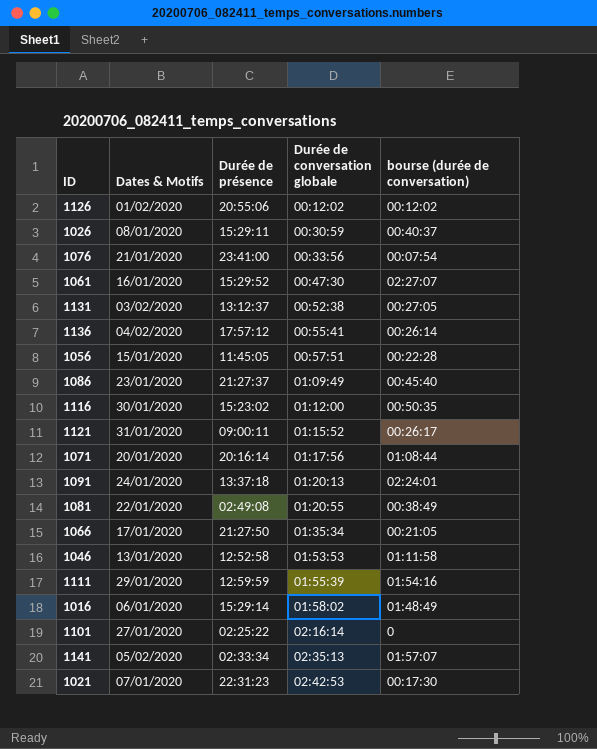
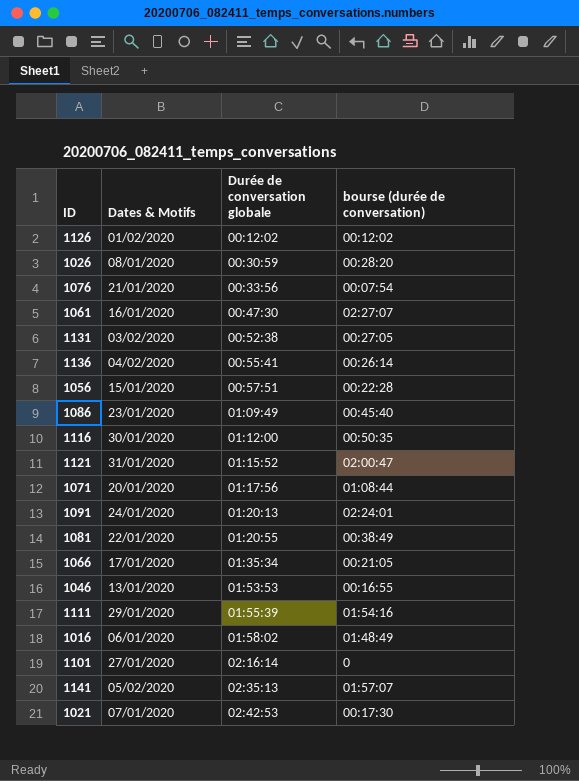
column Durée de présence | position: 3 -> none
1026 | bourse (durée de conversation): 00:40:37 -> 00:28:20
1121 | bourse (durée de conversation): 00:26:17 -> 02:00:47
1046 | bourse (durée de conversation): 01:11:58 -> 00:16:55

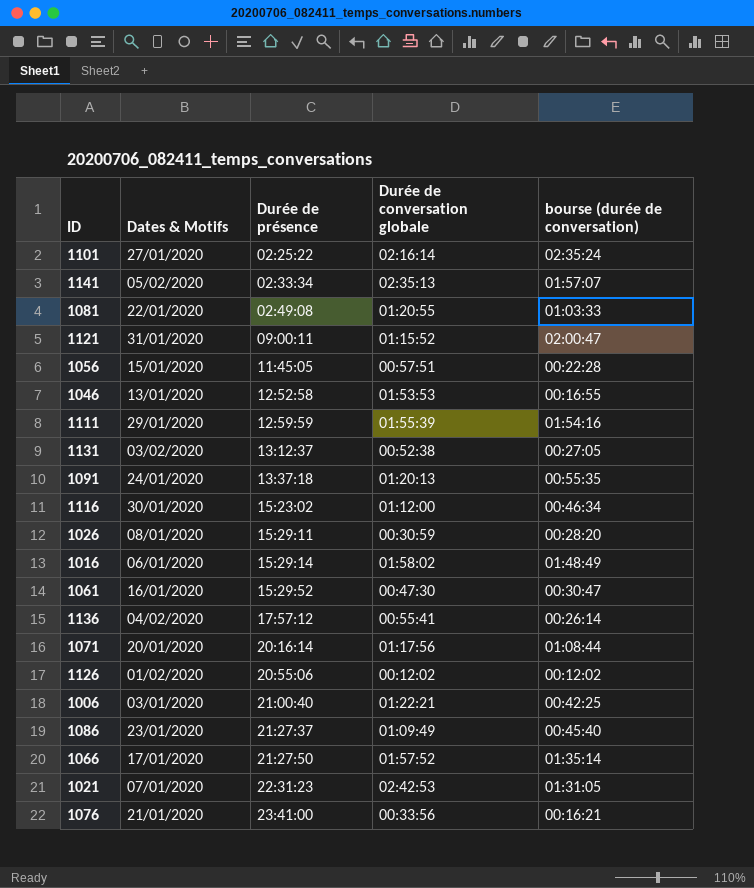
row order: Durée de conversation globale ascending -> Durée de présence ascending
column Durée de présence | position: none -> 3
1101 | bourse (durée de conversation): 0 -> 02:35:24
1081 | bourse (durée de conversation): 00:38:49 -> 01:03:33
1091 | bourse (durée de conversation): 02:24:01 -> 00:55:35
1116 | bourse (durée de conversation): 00:50:35 -> 00:46:34
1061 | bourse (durée de conversation): 02:27:07 -> 00:30:47
row 1006: none -> 03/01/2020 | 21:00:40 | 01:22:21 | 00:42:25
1066 | Durée de conversation globale: 01:35:34 -> 01:57:52
1066 | bourse (durée de conversation): 00:21:05 -> 01:35:14
1021 | bourse (durée de conversation): 00:17:30 -> 01:31:05
1076 | bourse (durée de conversation): 00:07:54 -> 00:16:21

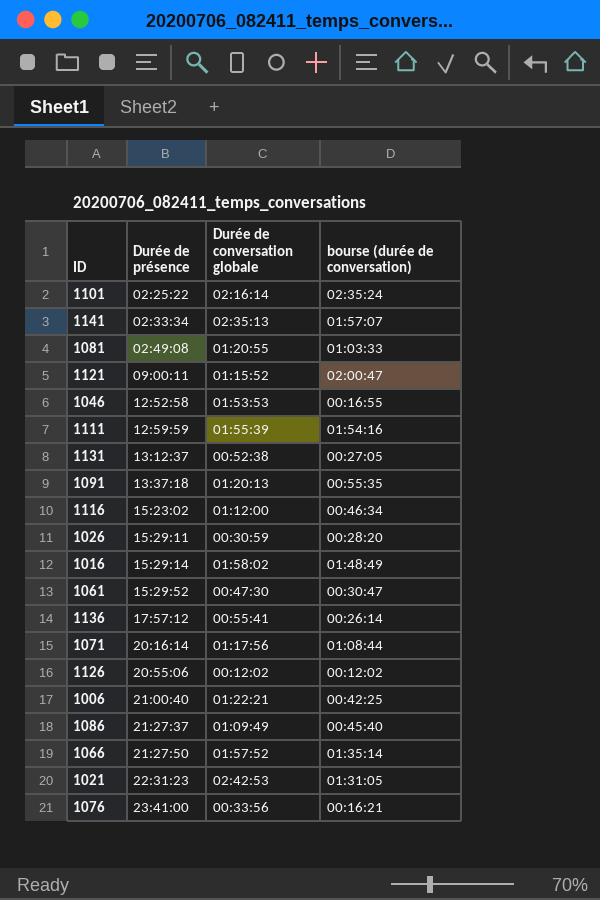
column Dates & Motifs | position: 2 -> none
row 1056: 15/01/2020 | 11:45:05 | 00:57:51 | 00:22:28 -> none

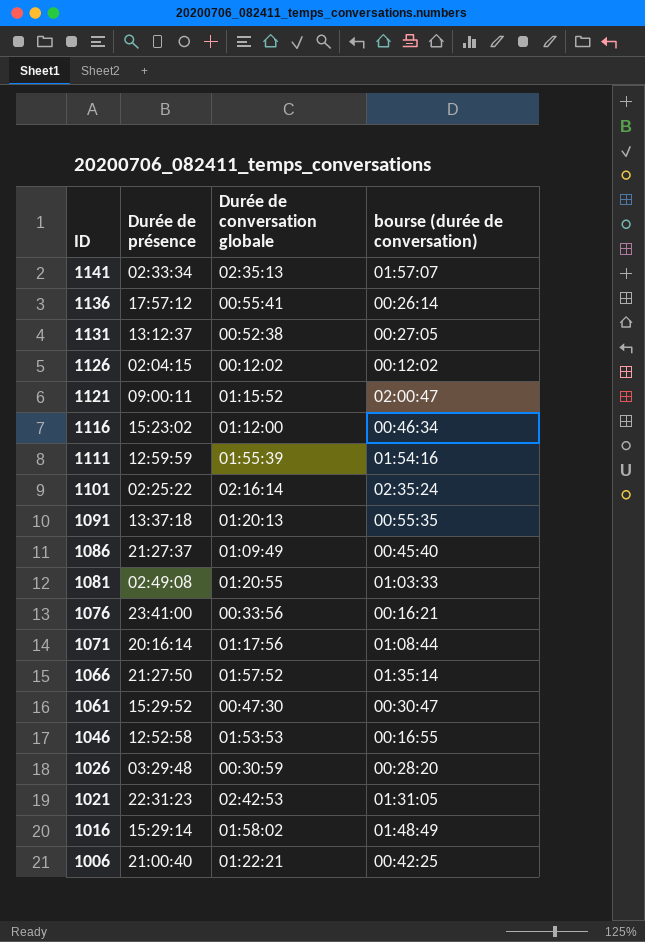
row order: Durée de présence ascending -> ID descending
1126 | Durée de présence: 20:55:06 -> 02:04:15
1026 | Durée de présence: 15:29:11 -> 03:29:48

